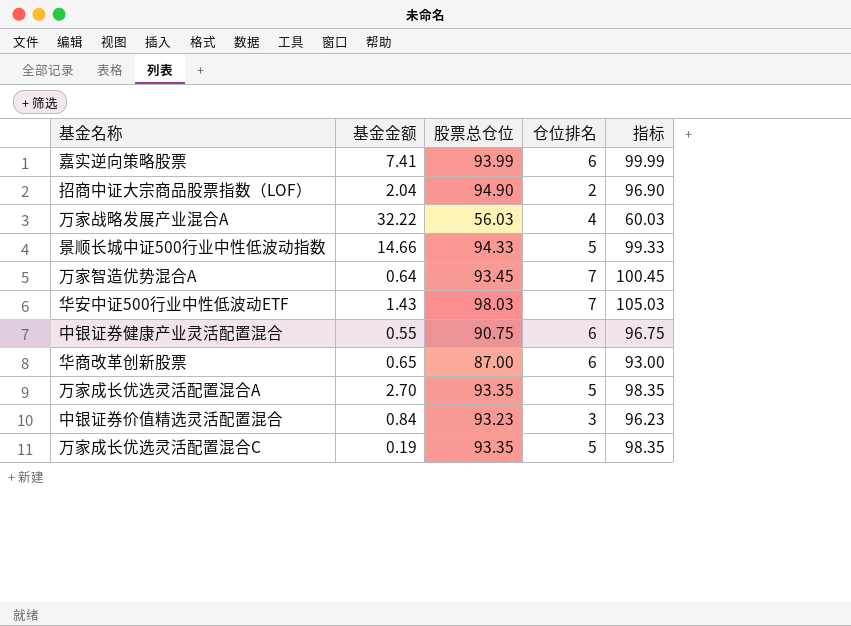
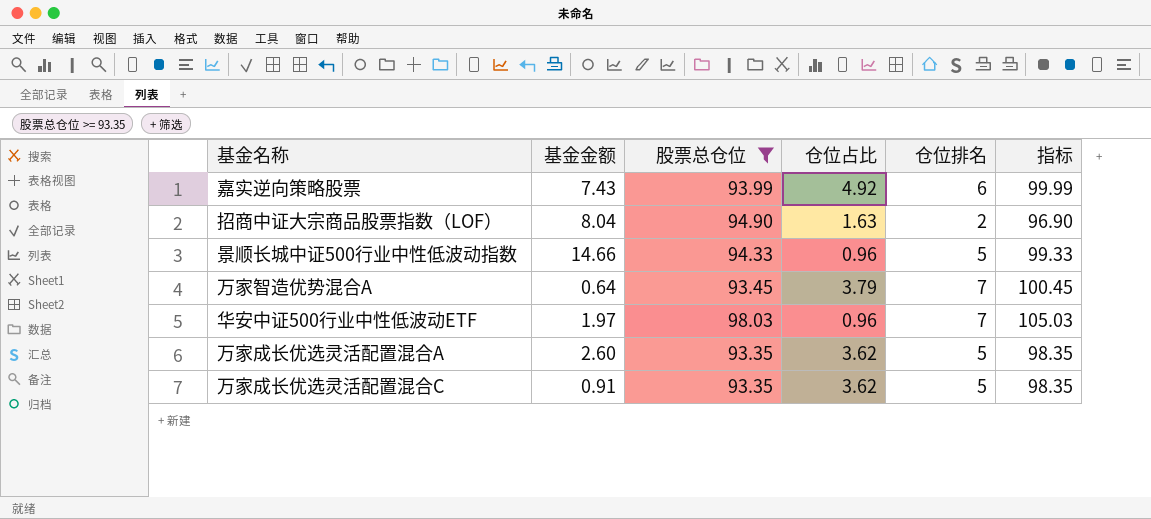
filter: none -> 股票总仓位 >= 93.35
column 仓位占比 | position: none -> 4
嘉实逆向策略股票 | 基金金额: 7.41 -> 7.43
招商中证大宗商品股票指数（LOF） | 基金金额: 2.04 -> 8.04
华安中证500行业中性低波动ETF | 基金金额: 1.43 -> 1.97
万家成长优选灵活配置混合A | 基金金额: 2.70 -> 2.60
万家成长优选灵活配置混合C | 基金金额: 0.19 -> 0.91

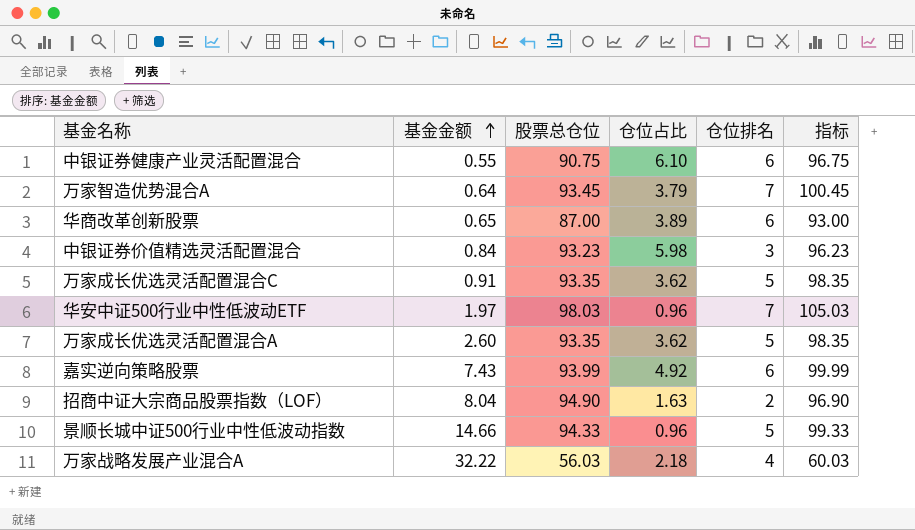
filter: 股票总仓位 >= 93.35 -> none
row order: none -> 基金金额 ascending

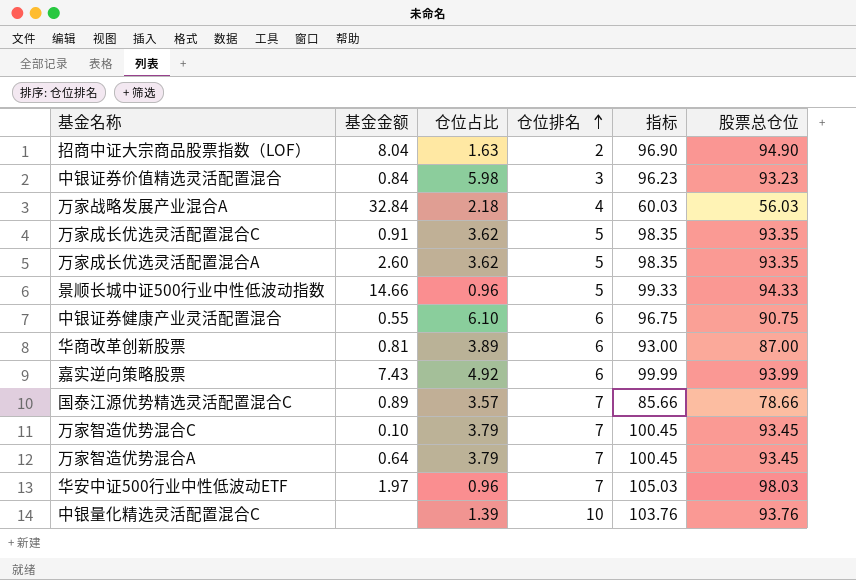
row order: 基金金额 ascending -> 仓位排名 ascending
column 股票总仓位 | position: 3 -> 6
万家战略发展产业混合A | 基金金额: 32.22 -> 32.84
华商改革创新股票 | 基金金额: 0.65 -> 0.81
row 国泰江源优势精选灵活配置混合C: none -> 0.89 | 3.57 | 7 | 85.66 | 78.66
row 万家智造优势混合C: none -> 0.10 | 3.79 | 7 | 100.45 | 93.45
row 中银量化精选灵活配置混合C: none -> none | 1.39 | 10 | 103.76 | 93.76

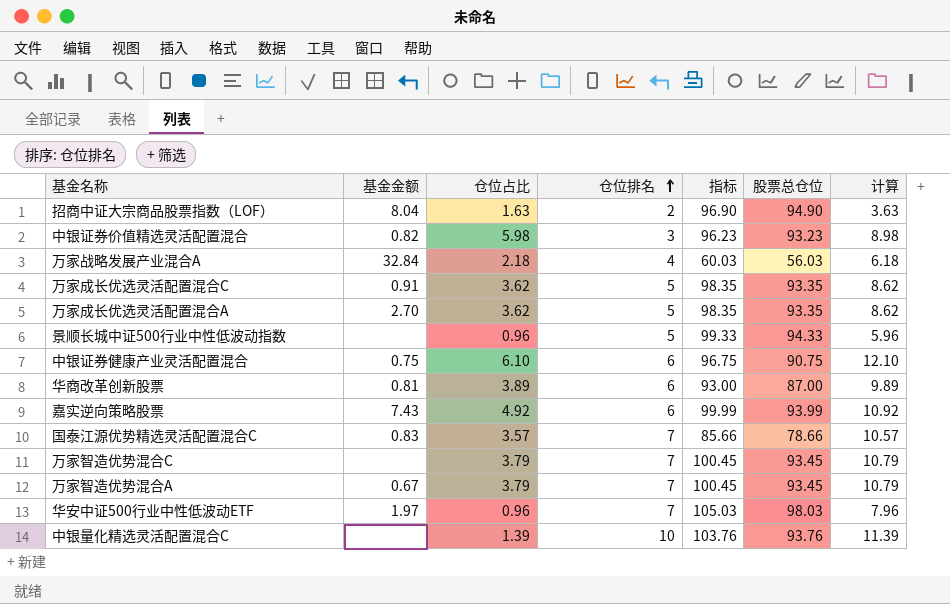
column 计算 | formula: none -> [仓位占比] + [仓位排名]
中银证券价值精选灵活配置混合 | 基金金额: 0.84 -> 0.82
万家成长优选灵活配置混合A | 基金金额: 2.60 -> 2.70
景顺长城中证500行业中性低波动指数 | 基金金额: 14.66 -> none
中银证券健康产业灵活配置混合 | 基金金额: 0.55 -> 0.75
国泰江源优势精选灵活配置混合C | 基金金额: 0.89 -> 0.83
万家智造优势混合C | 基金金额: 0.10 -> none
万家智造优势混合A | 基金金额: 0.64 -> 0.67

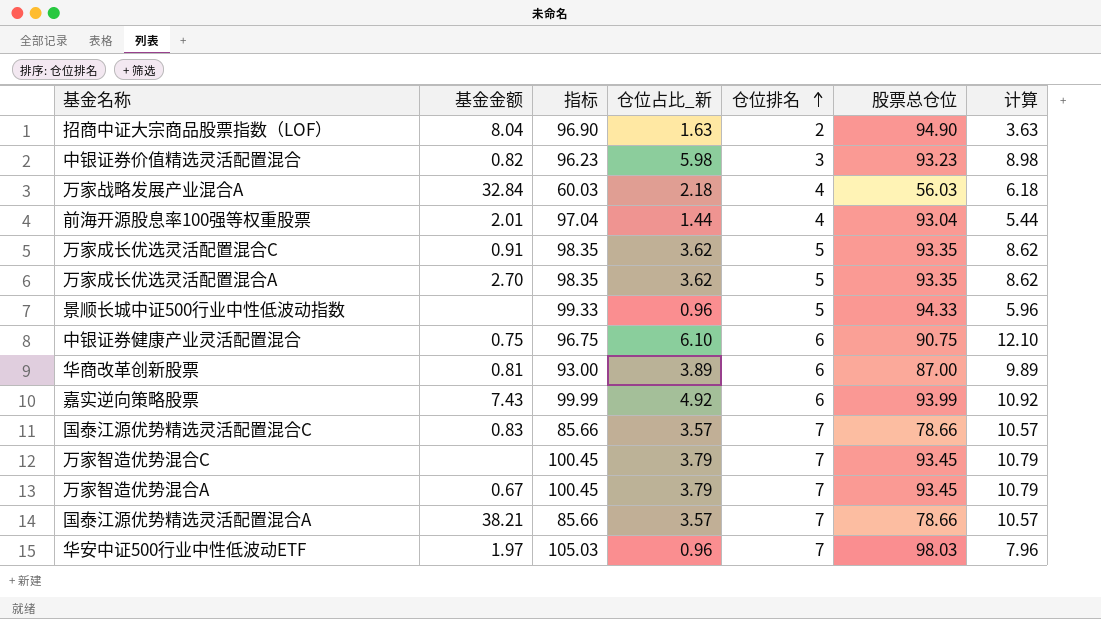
column 指标 | position: 5 -> 3
column name: 仓位占比 -> 仓位占比_新
row 中银量化精选灵活配置混合C: none | 1.39 | 10 | 103.76 | 93.76 | 11.39 -> none
row 前海开源股息率100强等权重股票: none -> 2.01 | 97.04 | 1.44 | 4 | 93.04 | 5.44
row 国泰江源优势精选灵活配置混合A: none -> 38.21 | 85.66 | 3.57 | 7 | 78.66 | 10.57

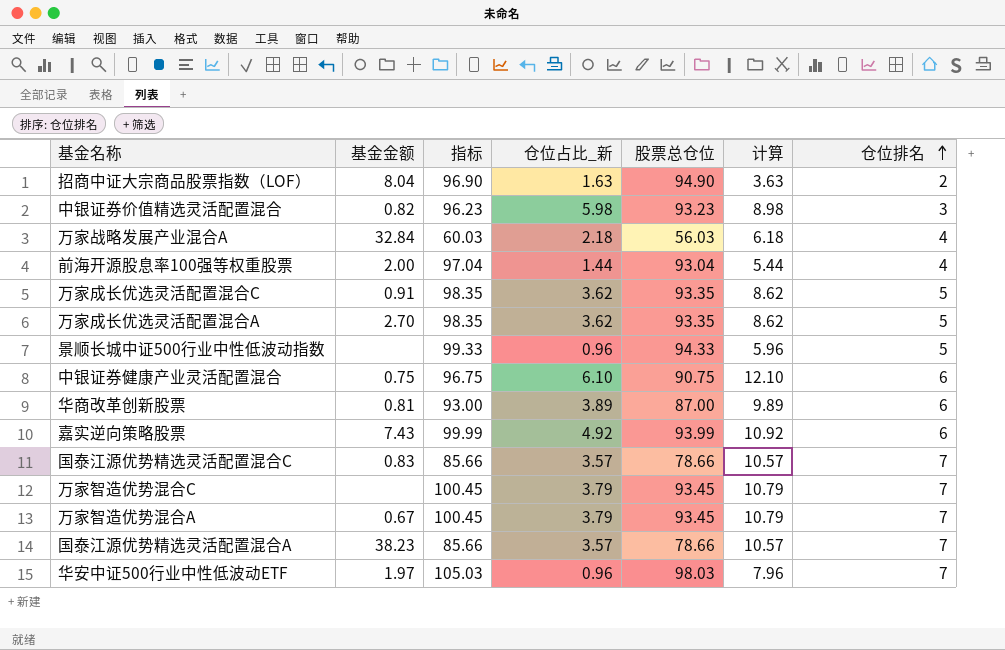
column 仓位排名 | position: 5 -> 7
前海开源股息率100强等权重股票 | 基金金额: 2.01 -> 2.00
国泰江源优势精选灵活配置混合A | 基金金额: 38.21 -> 38.23

